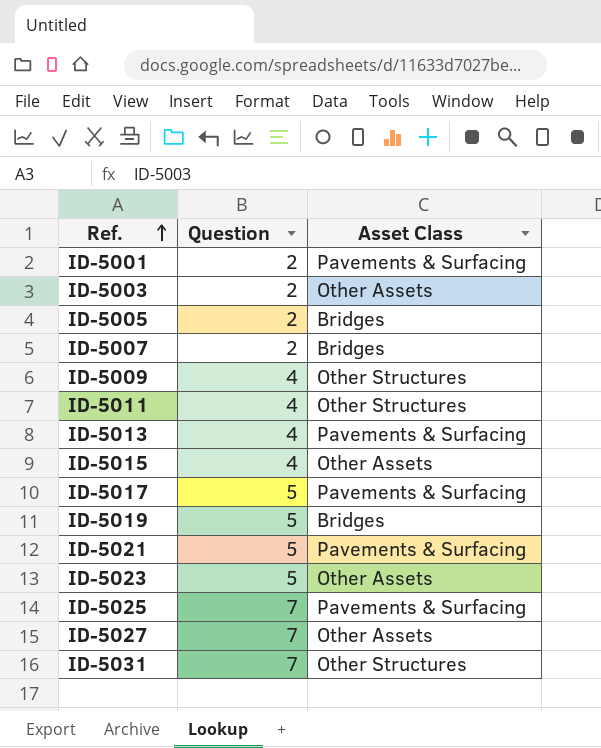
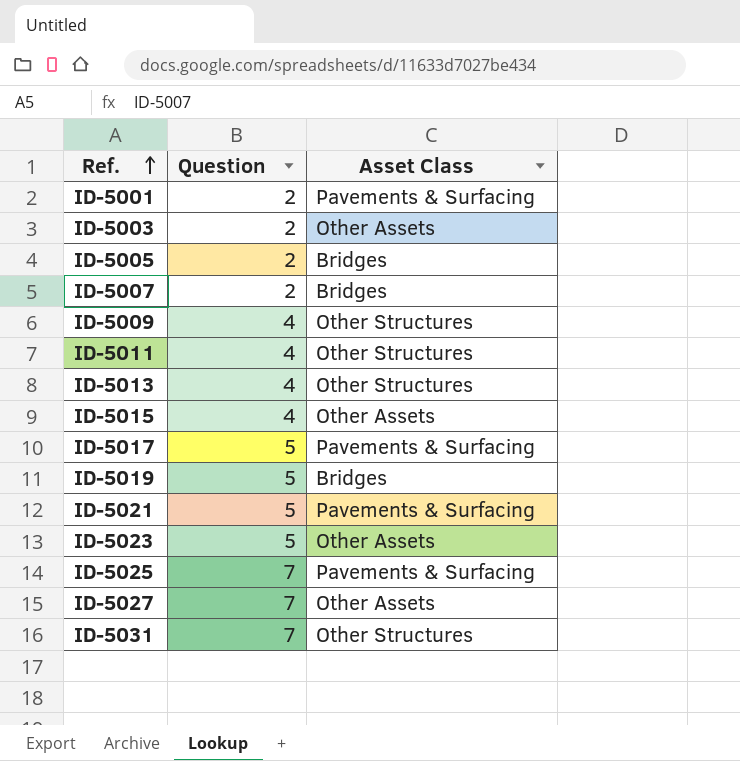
ID-5013 | Asset Class: Pavements & Surfacing -> Other Structures

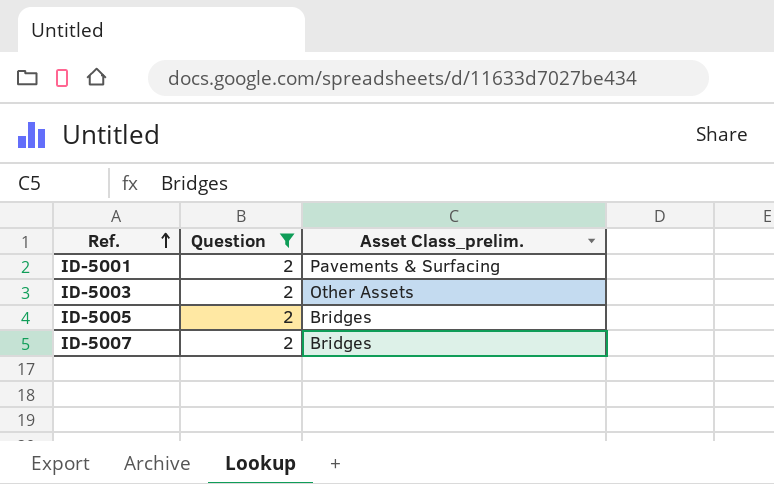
filter: none -> Question = 2
column name: Asset Class -> Asset Class_prelim.

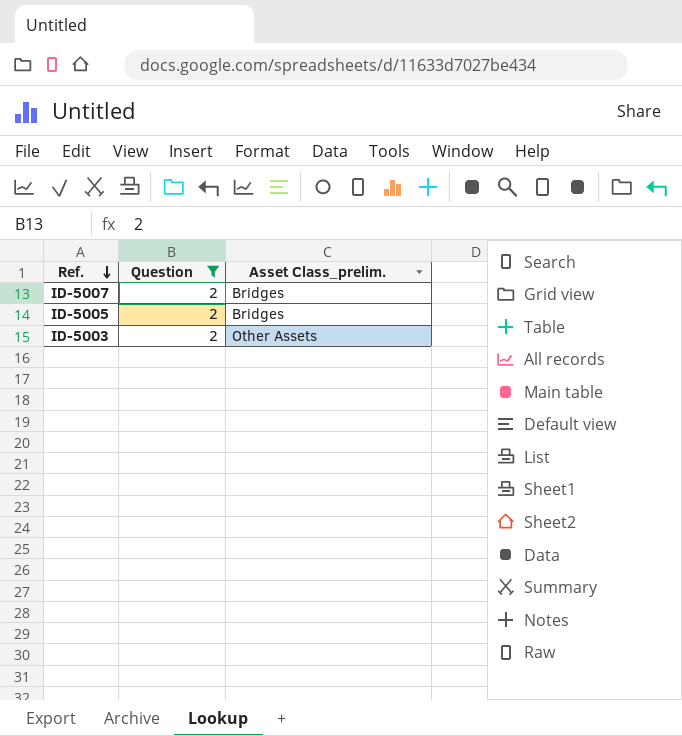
row order: Ref. ascending -> Ref. descending
row ID-5001: 2 | Pavements & Surfacing -> none

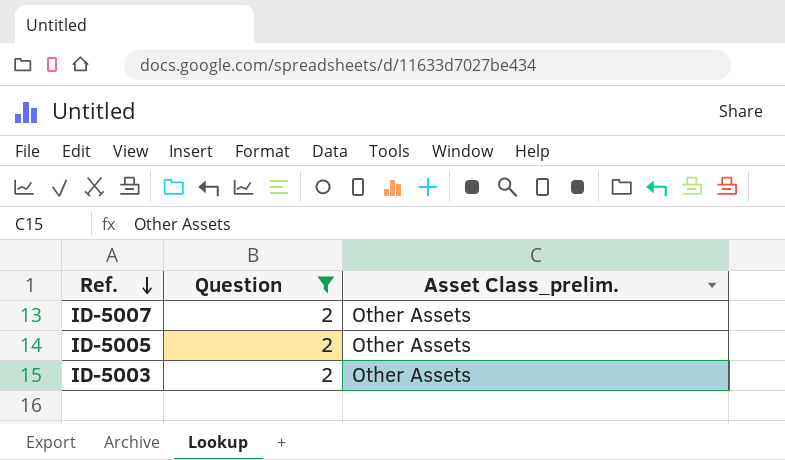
ID-5007 | Asset Class_prelim.: Bridges -> Other Assets
ID-5005 | Asset Class_prelim.: Bridges -> Other Assets

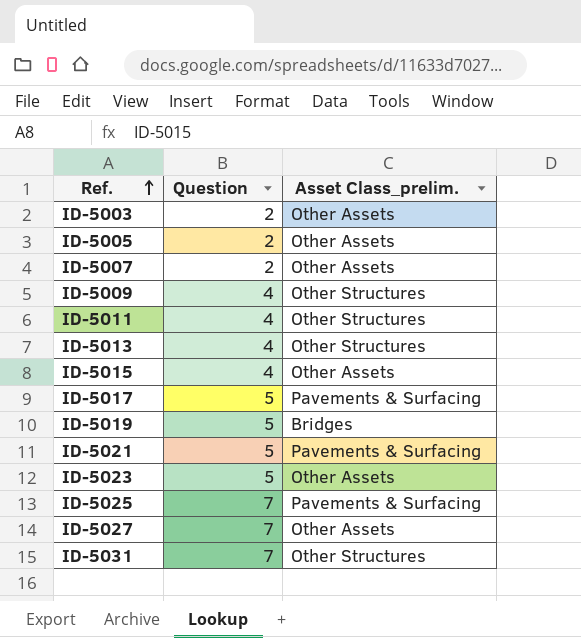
filter: Question = 2 -> none
row order: Ref. descending -> Ref. ascending

